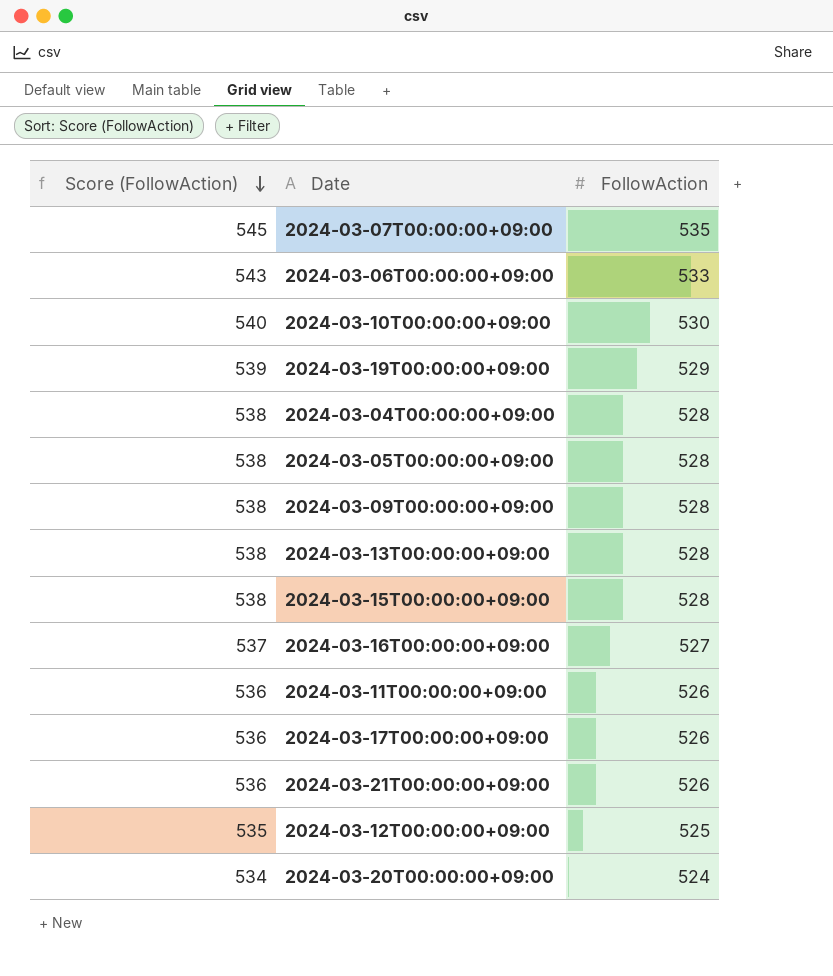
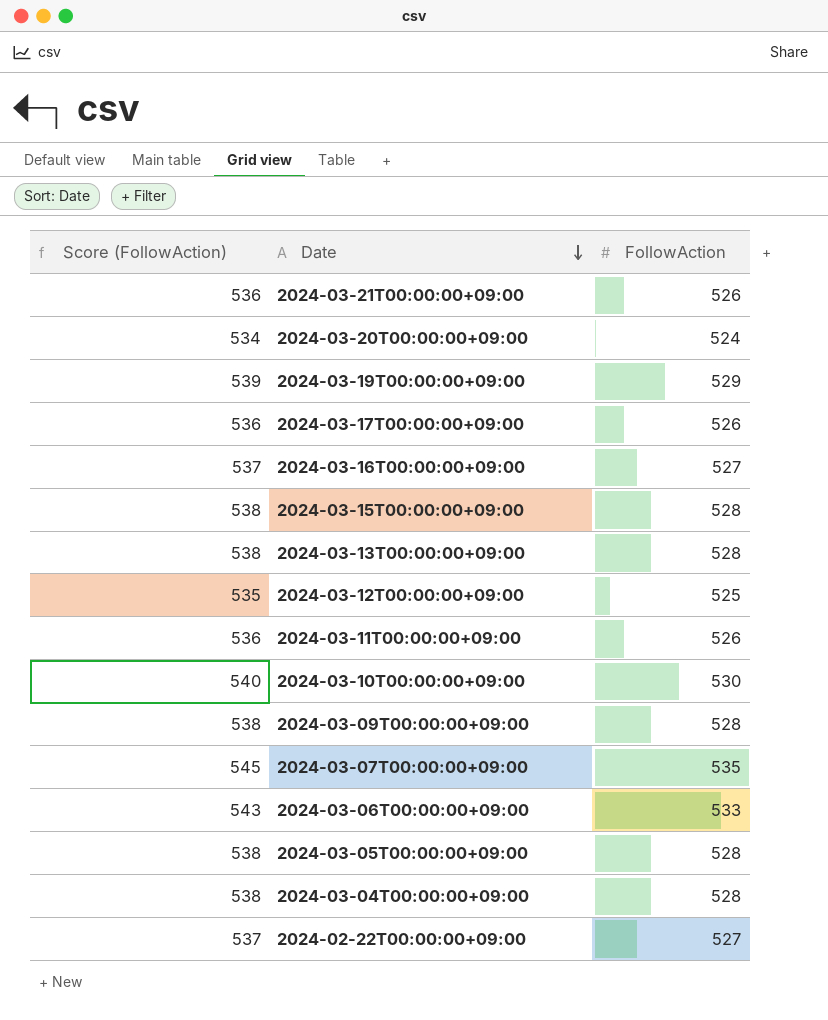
row order: Score (FollowAction) descending -> Date descending
row 2024-02-22T00:00:00+09:00: none -> 537 | 527

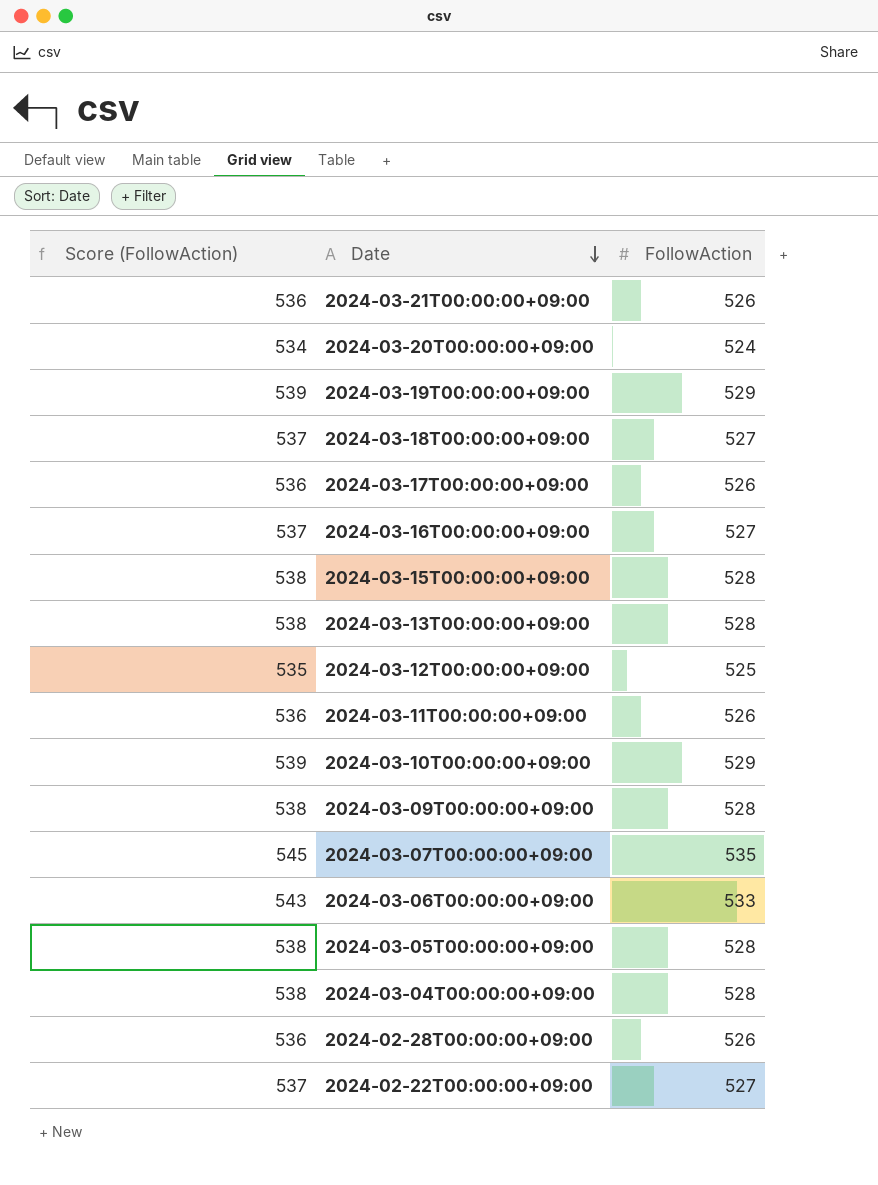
row 2024-03-18T00:00:00+09:00: none -> 537 | 527
2024-03-10T00:00:00+09:00 | Score (FollowAction): 540 -> 539
2024-03-10T00:00:00+09:00 | FollowAction: 530 -> 529
row 2024-02-28T00:00:00+09:00: none -> 536 | 526

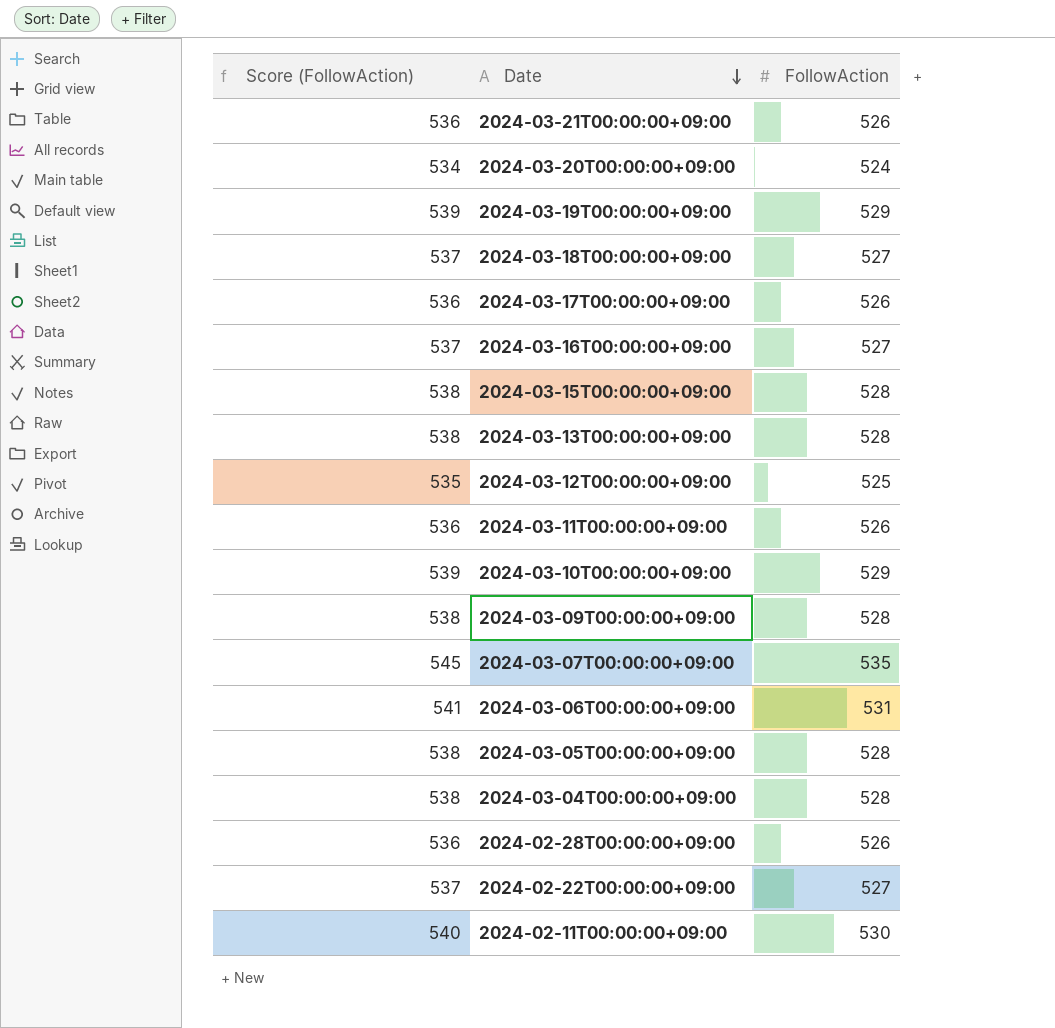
2024-03-06T00:00:00+09:00 | Score (FollowAction): 543 -> 541
2024-03-06T00:00:00+09:00 | FollowAction: 533 -> 531
row 2024-02-11T00:00:00+09:00: none -> 540 | 530

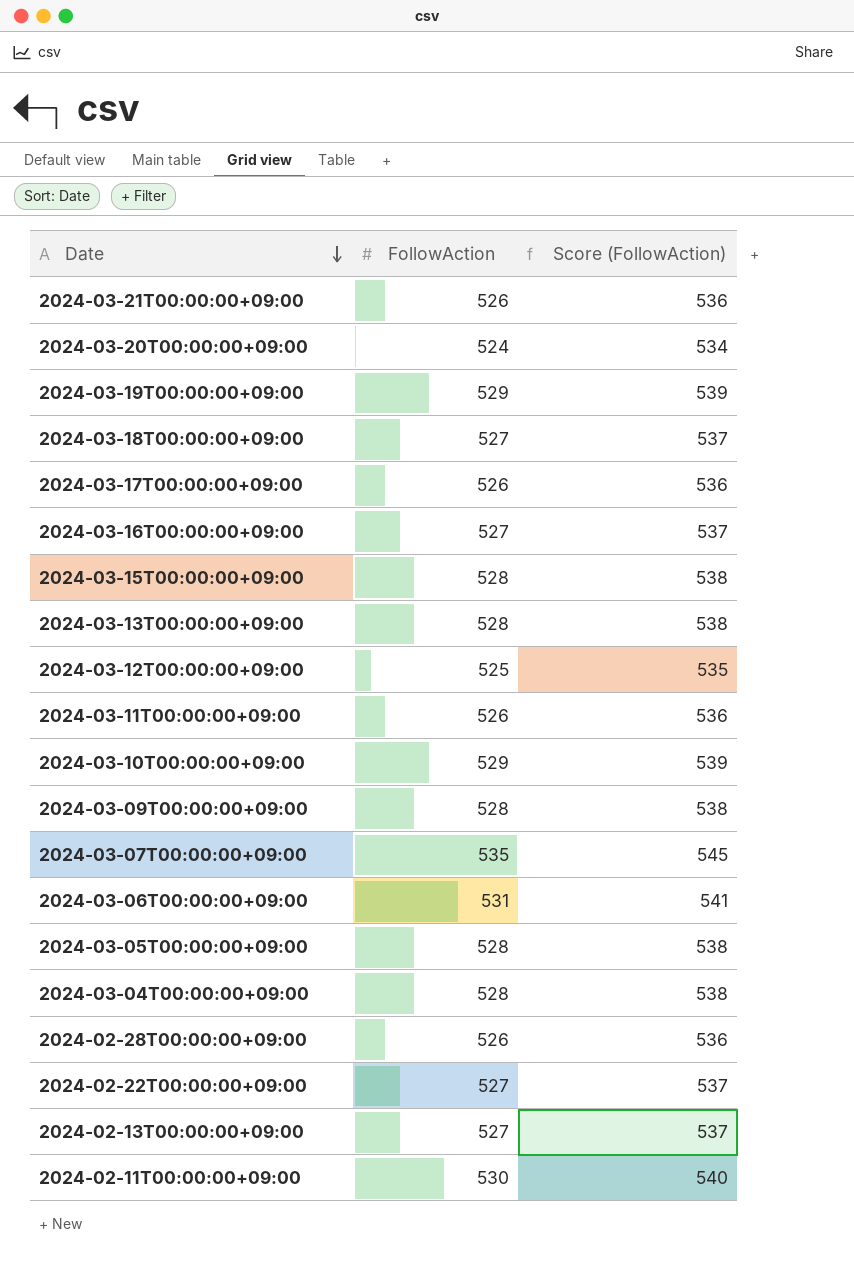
column Score (FollowAction) | position: 1 -> 3
row 2024-02-13T00:00:00+09:00: none -> 527 | 537

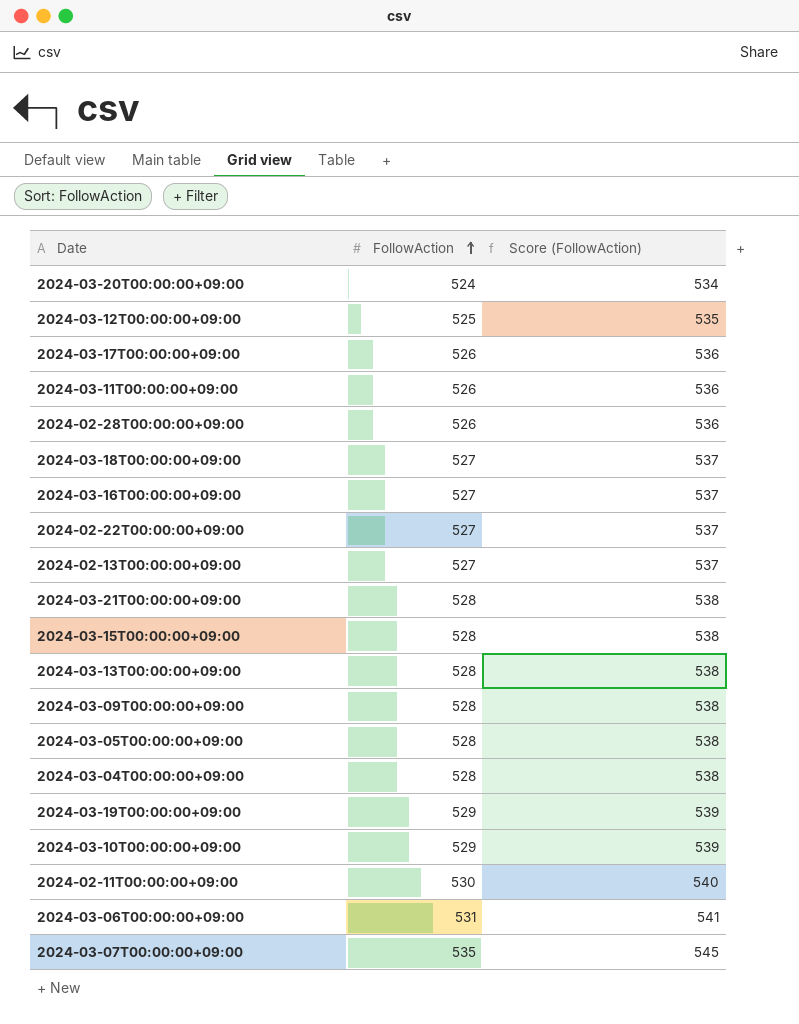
row order: Date descending -> FollowAction ascending
2024-03-21T00:00:00+09:00 | FollowAction: 526 -> 528
2024-03-21T00:00:00+09:00 | Score (FollowAction): 536 -> 538

